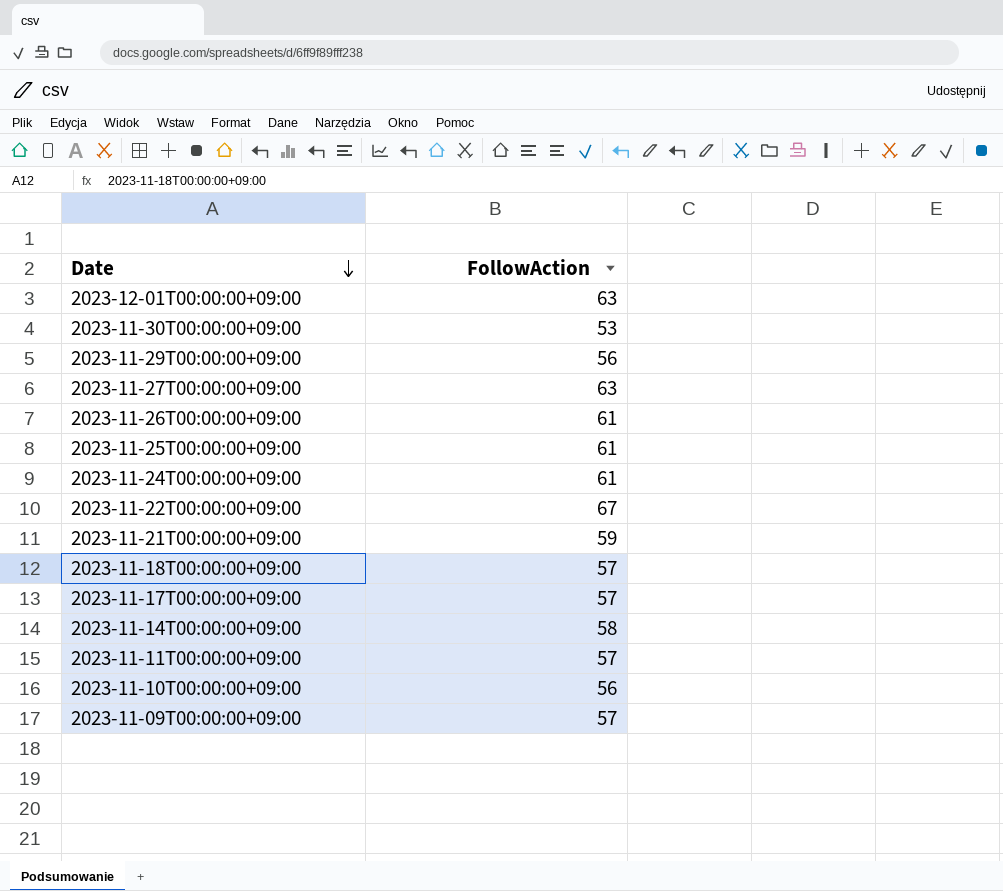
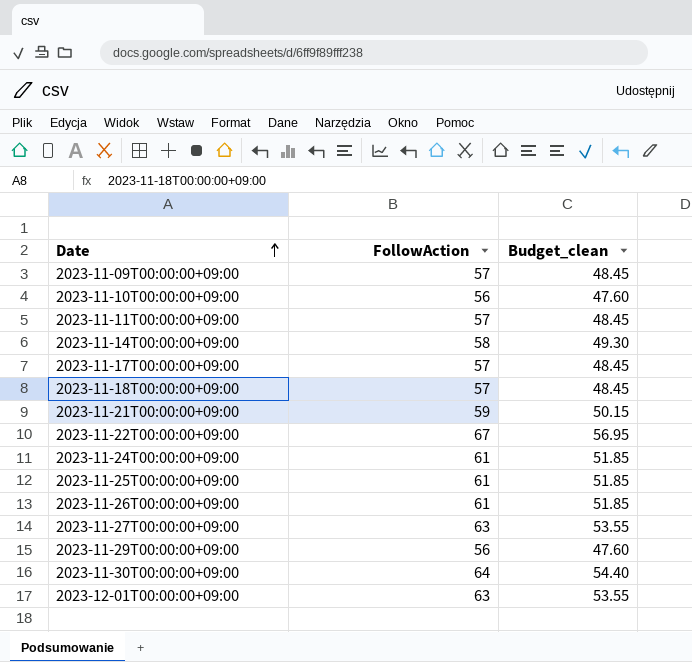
row order: Date descending -> Date ascending
column Budget_clean | formula: none -> [FollowAction] * 0.85
2023-11-30T00:00:00+09:00 | FollowAction: 53 -> 64

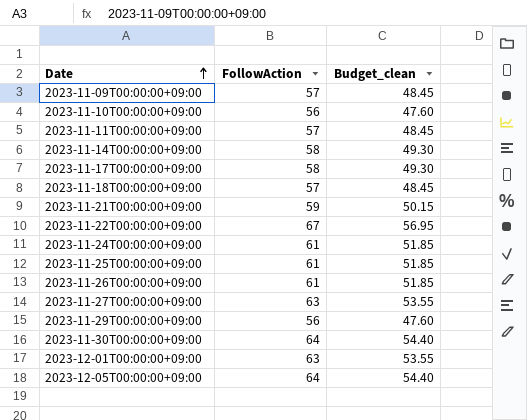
2023-11-17T00:00:00+09:00 | FollowAction: 57 -> 58
2023-11-17T00:00:00+09:00 | Budget_clean: 48.45 -> 49.30
row 2023-12-05T00:00:00+09:00: none -> 64 | 54.40

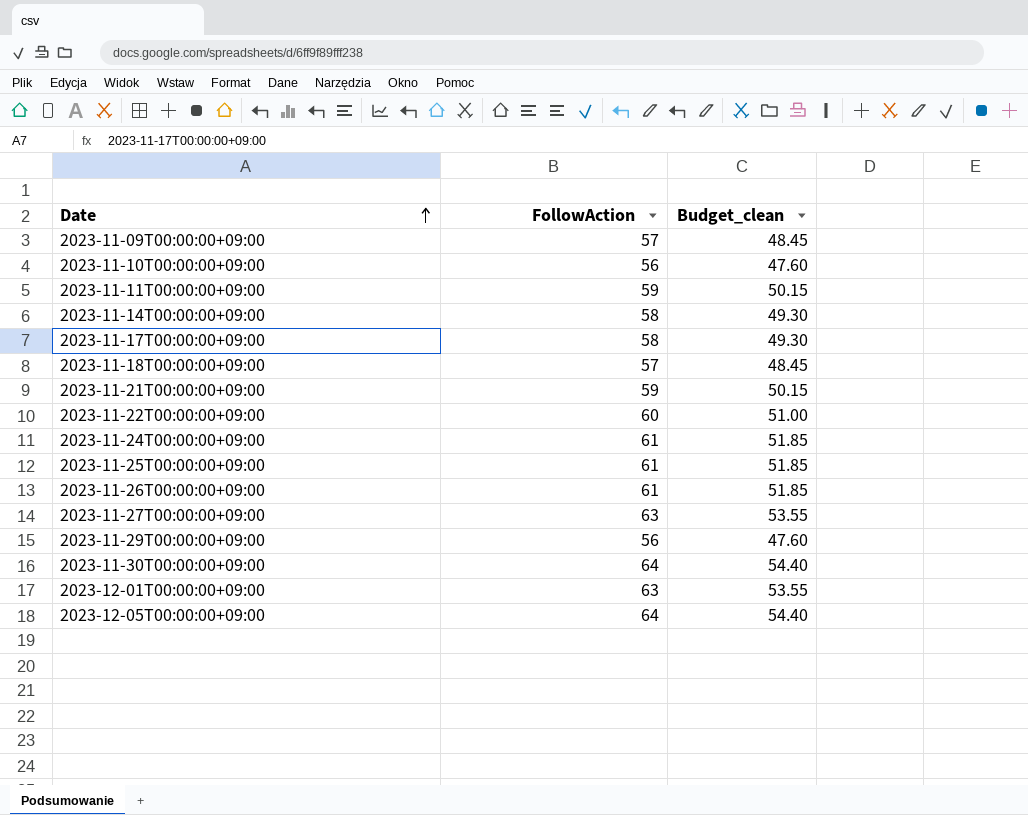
2023-11-11T00:00:00+09:00 | FollowAction: 57 -> 59
2023-11-11T00:00:00+09:00 | Budget_clean: 48.45 -> 50.15
2023-11-22T00:00:00+09:00 | FollowAction: 67 -> 60
2023-11-22T00:00:00+09:00 | Budget_clean: 56.95 -> 51.00

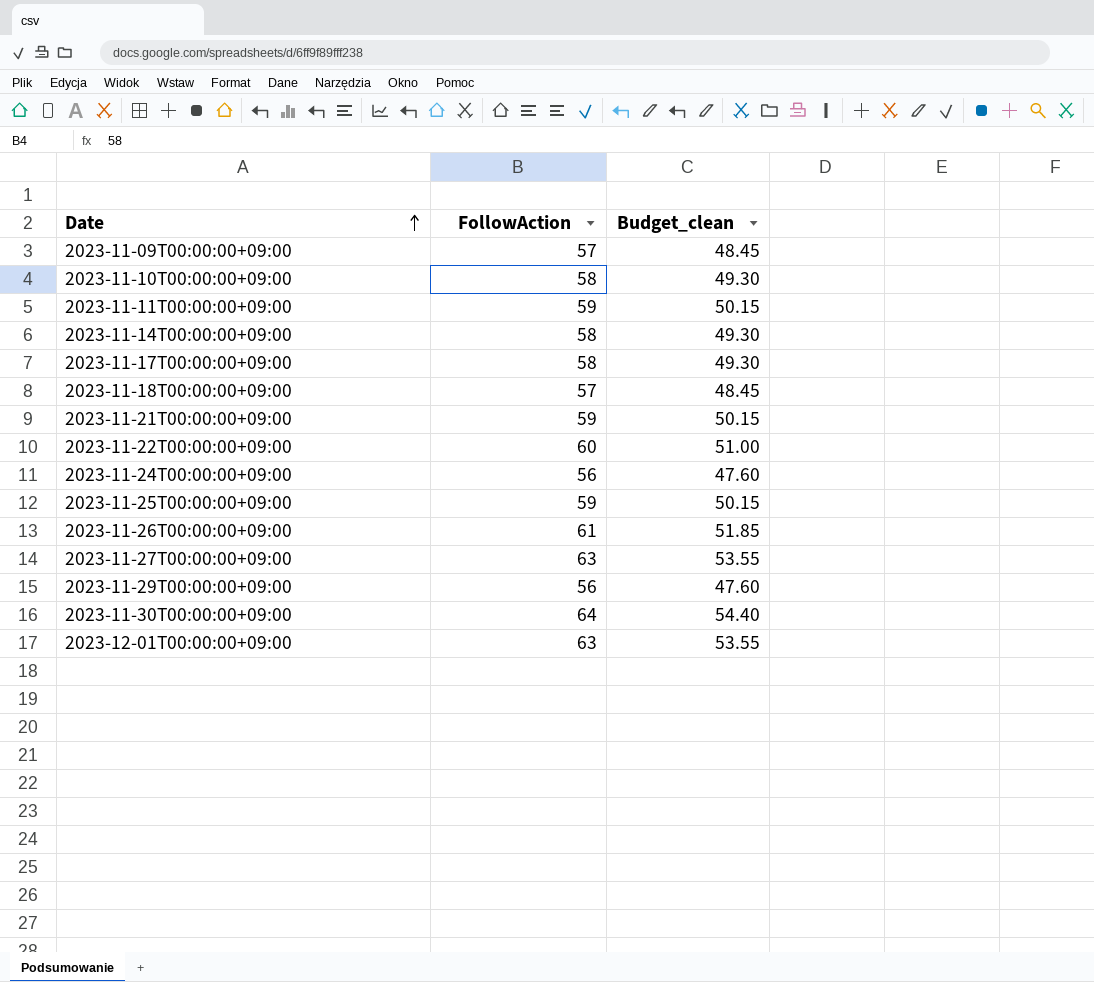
row 2023-12-05T00:00:00+09:00: 64 | 54.40 -> none
2023-11-10T00:00:00+09:00 | FollowAction: 56 -> 58
2023-11-10T00:00:00+09:00 | Budget_clean: 47.60 -> 49.30
2023-11-24T00:00:00+09:00 | FollowAction: 61 -> 56
2023-11-24T00:00:00+09:00 | Budget_clean: 51.85 -> 47.60
2023-11-25T00:00:00+09:00 | FollowAction: 61 -> 59
2023-11-25T00:00:00+09:00 | Budget_clean: 51.85 -> 50.15

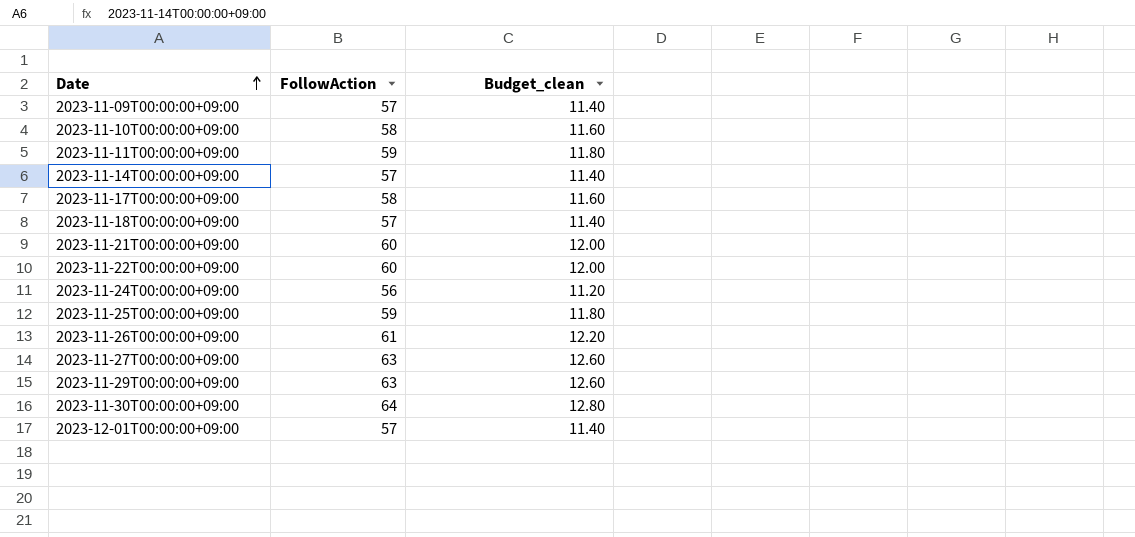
column Budget_clean | formula: [FollowAction] * 0.85 -> [FollowAction] * 0.2
2023-11-14T00:00:00+09:00 | FollowAction: 58 -> 57
2023-11-21T00:00:00+09:00 | FollowAction: 59 -> 60
2023-11-29T00:00:00+09:00 | FollowAction: 56 -> 63
2023-12-01T00:00:00+09:00 | FollowAction: 63 -> 57

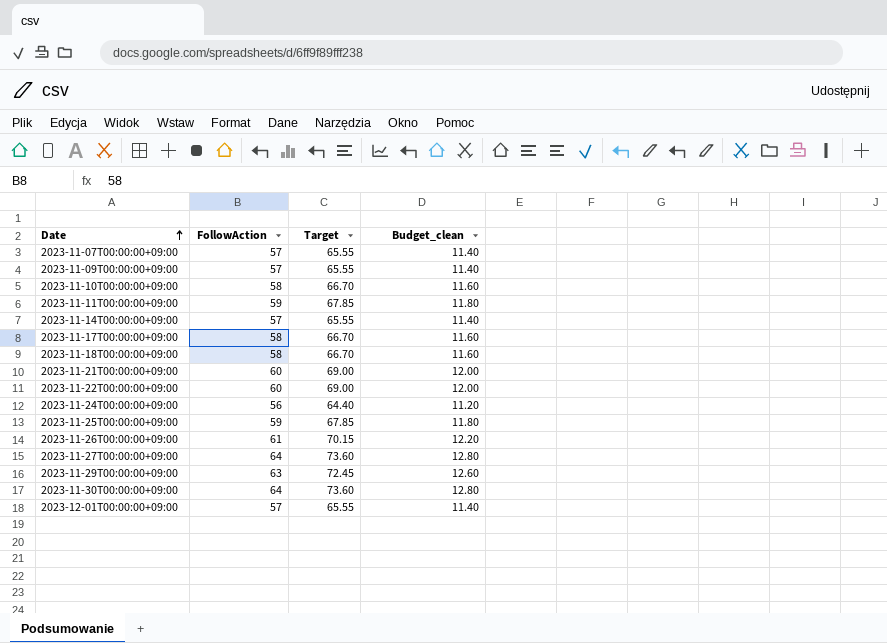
column Target | formula: none -> [FollowAction] * 1.15
row 2023-11-07T00:00:00+09:00: none -> 57 | 65.55 | 11.40
2023-11-18T00:00:00+09:00 | FollowAction: 57 -> 58
2023-11-18T00:00:00+09:00 | Budget_clean: 11.40 -> 11.60
2023-11-27T00:00:00+09:00 | FollowAction: 63 -> 64
2023-11-27T00:00:00+09:00 | Budget_clean: 12.60 -> 12.80

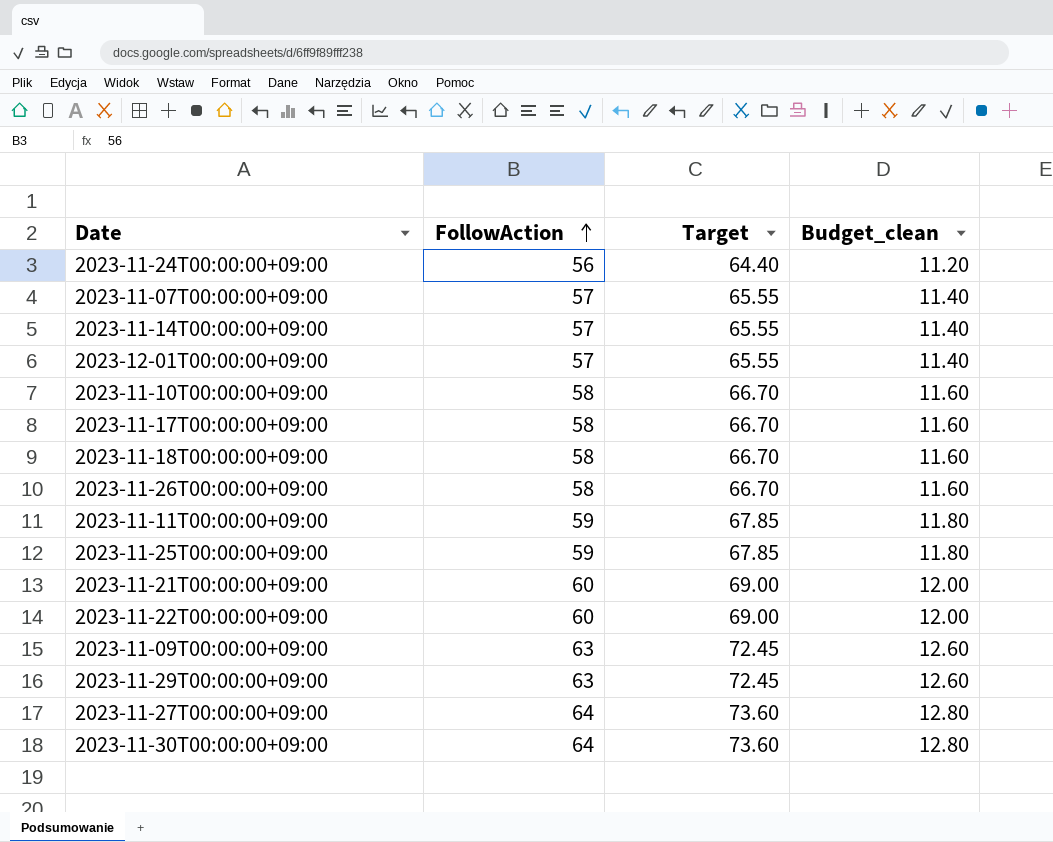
row order: Date ascending -> FollowAction ascending
2023-11-26T00:00:00+09:00 | FollowAction: 61 -> 58
2023-11-26T00:00:00+09:00 | Target: 70.15 -> 66.70
2023-11-26T00:00:00+09:00 | Budget_clean: 12.20 -> 11.60
2023-11-09T00:00:00+09:00 | FollowAction: 57 -> 63
2023-11-09T00:00:00+09:00 | Target: 65.55 -> 72.45
2023-11-09T00:00:00+09:00 | Budget_clean: 11.40 -> 12.60

